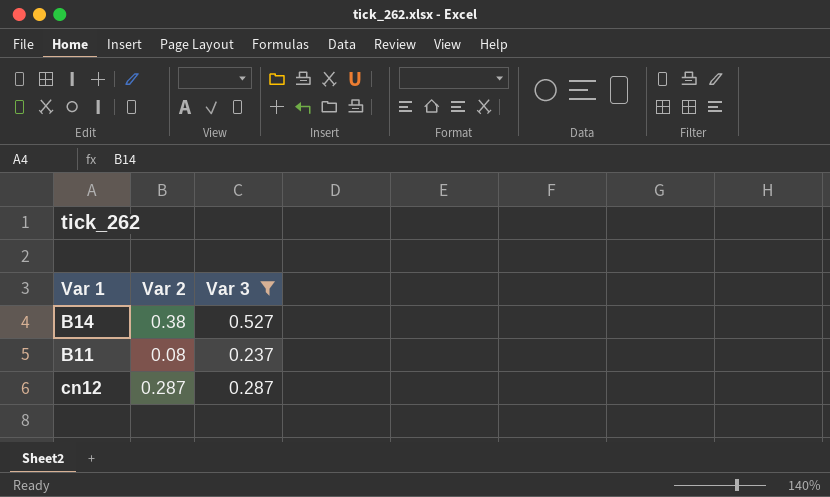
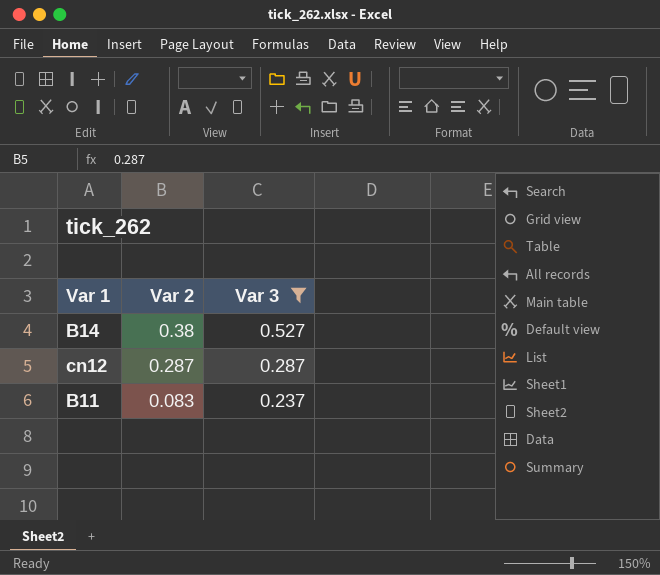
row order: none -> Var 2 descending
B11 | Var 2: 0.08 -> 0.083

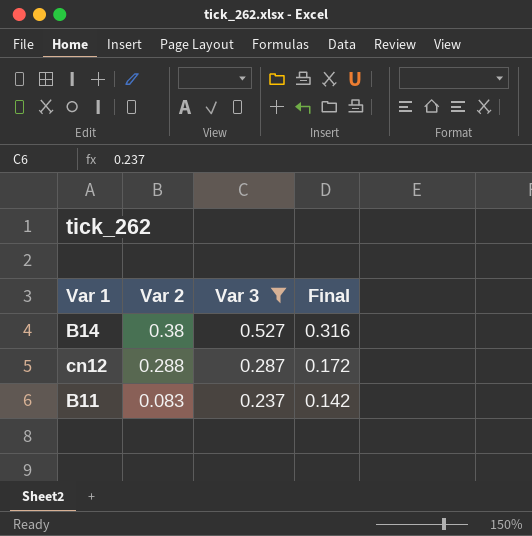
column Final | formula: none -> [Var 3] * 0.6
cn12 | Var 2: 0.287 -> 0.288

